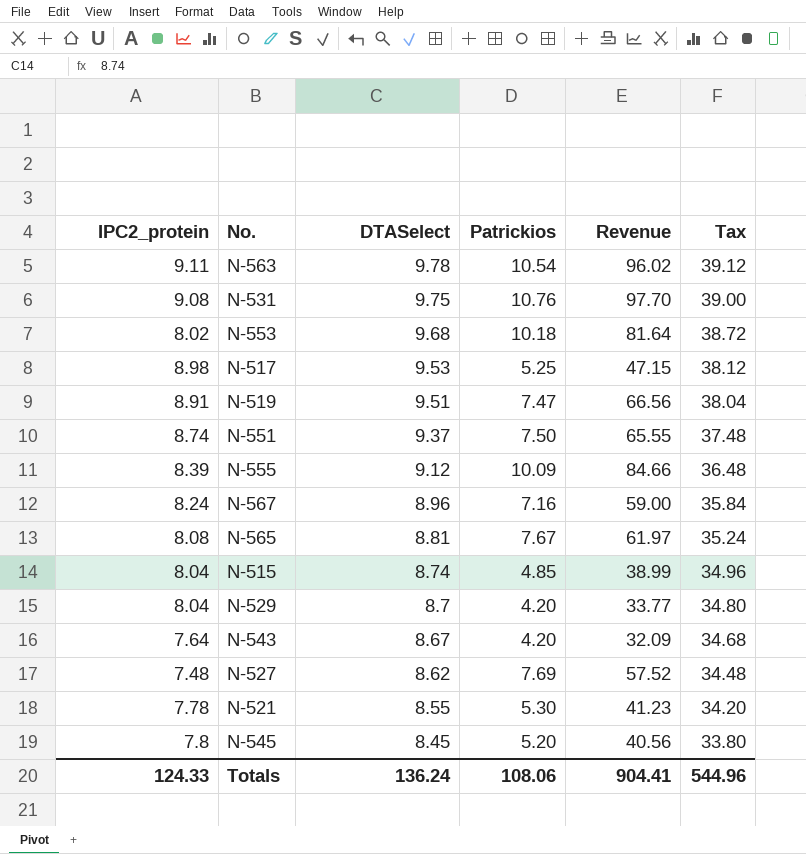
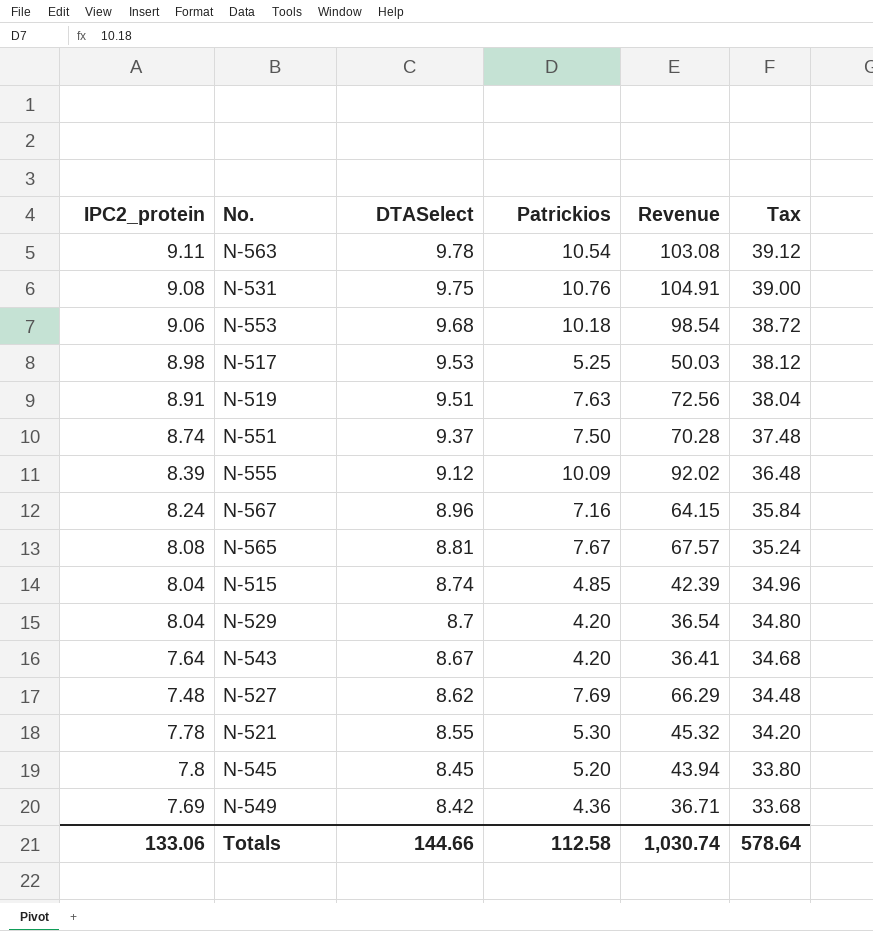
column Revenue | formula: [IPC2_protein] * [Patrickios] -> [DTASelect] * [Patrickios]
N-553 | IPC2_protein: 8.02 -> 9.06
N-519 | Patrickios: 7.47 -> 7.63
row N-549: none -> 7.69 | 8.42 | 4.36 | 36.71 | 33.68
Totals | IPC2_protein: 124.33 -> 133.06
Totals | DTASelect: 136.24 -> 144.66
Totals | Patrickios: 108.06 -> 112.58
Totals | Revenue: 904.41 -> 1,030.74
Totals | Tax: 544.96 -> 578.64

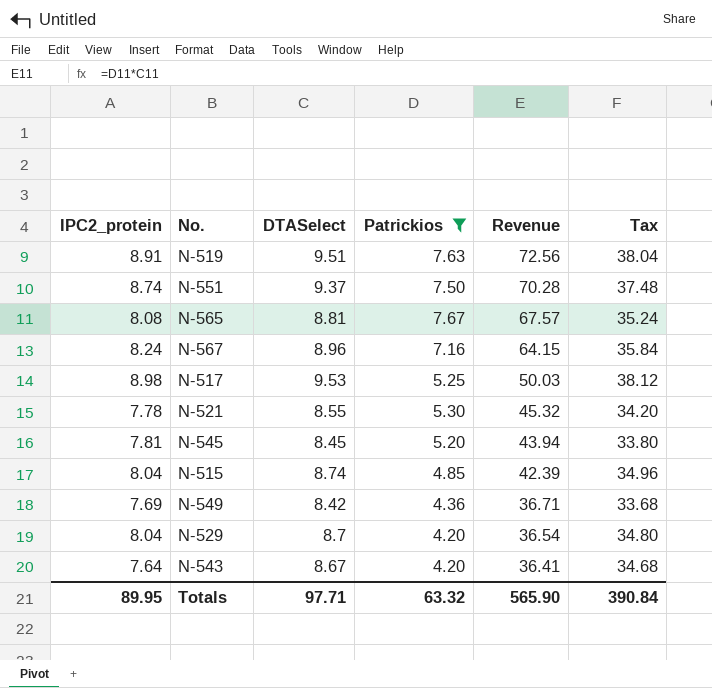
filter: none -> Patrickios <= 7.67
row order: DTASelect descending -> Revenue descending
N-545 | IPC2_protein: 7.8 -> 7.81
Totals | IPC2_protein: 133.06 -> 89.95
Totals | DTASelect: 144.66 -> 97.71
Totals | Patrickios: 112.58 -> 63.32
Totals | Revenue: 1,030.74 -> 565.90
Totals | Tax: 578.64 -> 390.84

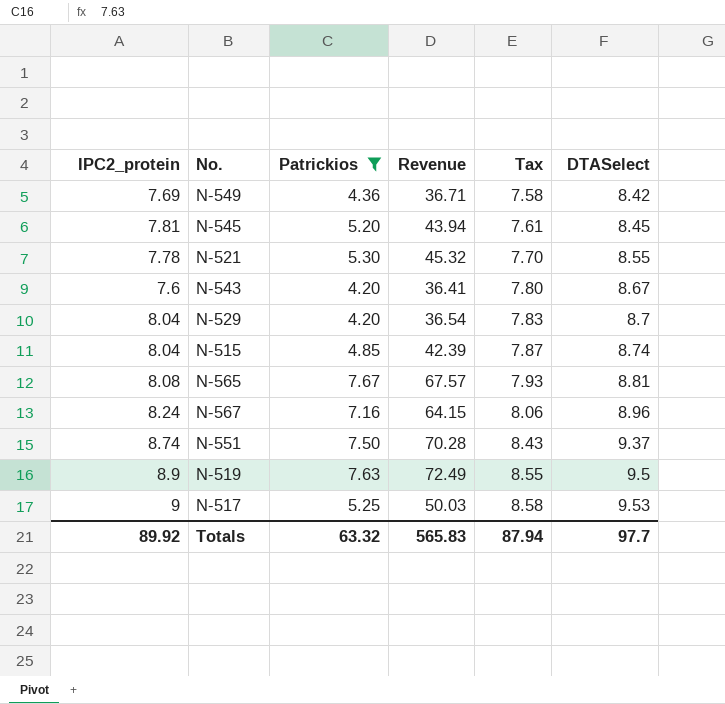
row order: Revenue descending -> Tax ascending
column Tax | formula: [DTASelect] * 4 -> [DTASelect] * 0.9
column DTASelect | position: 3 -> 6
N-543 | IPC2_protein: 7.64 -> 7.6
N-519 | IPC2_protein: 8.91 -> 8.9
N-519 | Revenue: 72.56 -> 72.49
N-519 | DTASelect: 9.51 -> 9.5
N-517 | IPC2_protein: 8.98 -> 9
Totals | IPC2_protein: 89.95 -> 89.92
Totals | Revenue: 565.90 -> 565.83
Totals | Tax: 390.84 -> 87.94
Totals | DTASelect: 97.71 -> 97.7

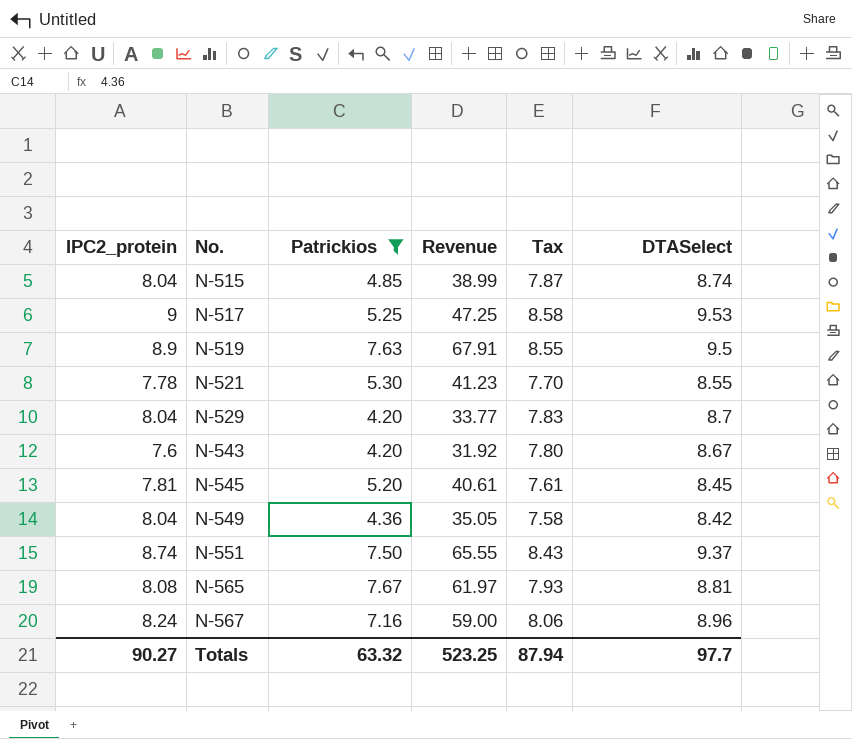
row order: Tax ascending -> No. ascending
column Revenue | formula: [Patrickios] * [DTASelect] -> [IPC2_protein] * [Patrickios]
N-549 | IPC2_protein: 7.69 -> 8.04
Totals | IPC2_protein: 89.92 -> 90.27
Totals | Revenue: 565.83 -> 523.25

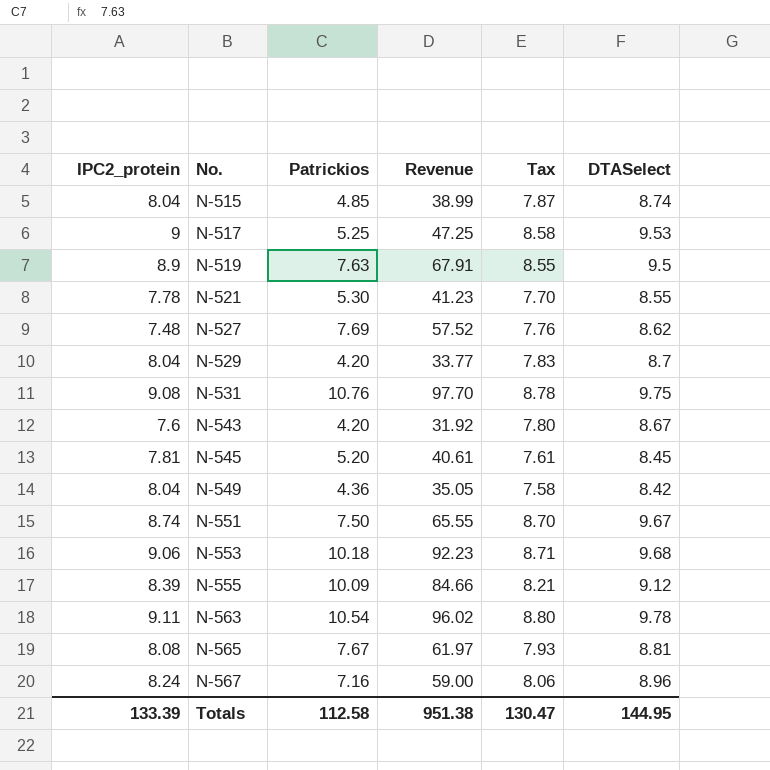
filter: Patrickios <= 7.67 -> none
N-551 | Tax: 8.43 -> 8.70
N-551 | DTASelect: 9.37 -> 9.67
Totals | IPC2_protein: 90.27 -> 133.39
Totals | Patrickios: 63.32 -> 112.58
Totals | Revenue: 523.25 -> 951.38
Totals | Tax: 87.94 -> 130.47
Totals | DTASelect: 97.7 -> 144.95

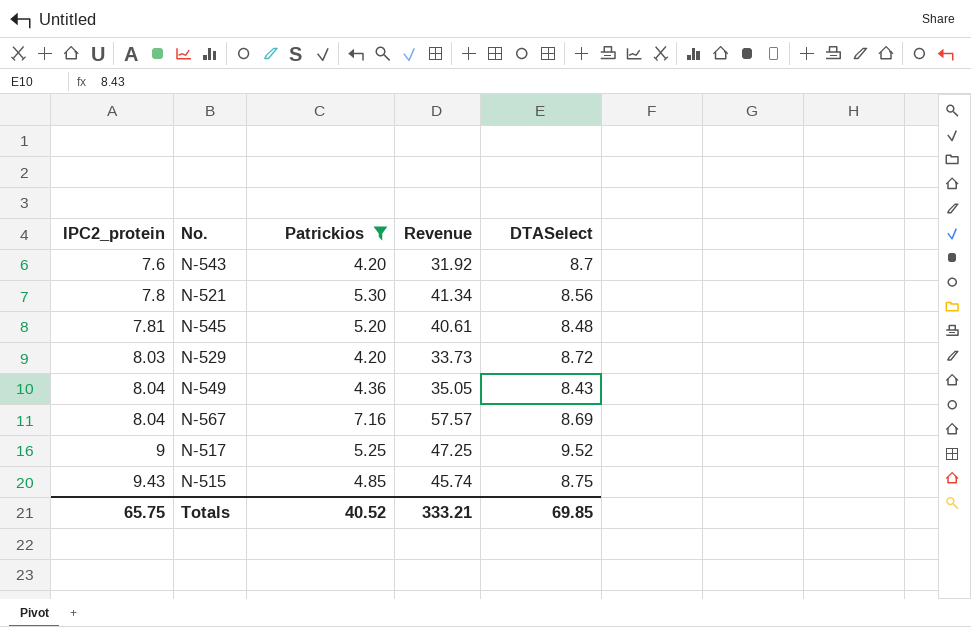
filter: none -> Patrickios <= 7.16
row order: No. ascending -> IPC2_protein ascending
column Tax | formula: [DTASelect] * 0.9 -> none
N-543 | DTASelect: 8.67 -> 8.7
N-521 | IPC2_protein: 7.78 -> 7.8
N-521 | Revenue: 41.23 -> 41.34
N-521 | DTASelect: 8.55 -> 8.56
N-545 | DTASelect: 8.45 -> 8.48
N-529 | IPC2_protein: 8.04 -> 8.03
N-529 | Revenue: 33.77 -> 33.73
N-529 | DTASelect: 8.7 -> 8.72
N-549 | DTASelect: 8.42 -> 8.43
N-567 | IPC2_protein: 8.24 -> 8.04
N-567 | Revenue: 59.00 -> 57.57
N-567 | DTASelect: 8.96 -> 8.69
N-517 | DTASelect: 9.53 -> 9.52
N-515 | IPC2_protein: 8.04 -> 9.43
N-515 | Revenue: 38.99 -> 45.74
N-515 | DTASelect: 8.74 -> 8.75
Totals | IPC2_protein: 133.39 -> 65.75
Totals | Patrickios: 112.58 -> 40.52
Totals | Revenue: 951.38 -> 333.21
Totals | DTASelect: 144.95 -> 69.85

